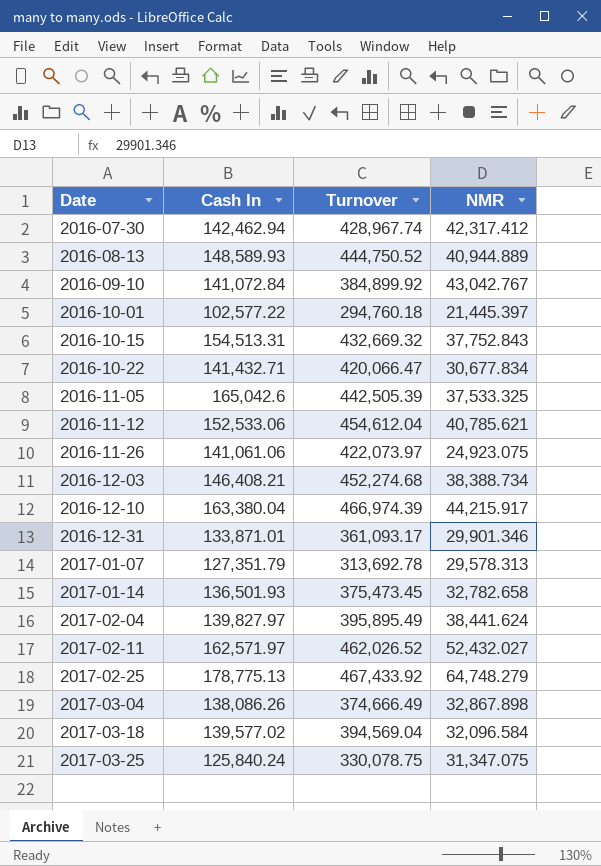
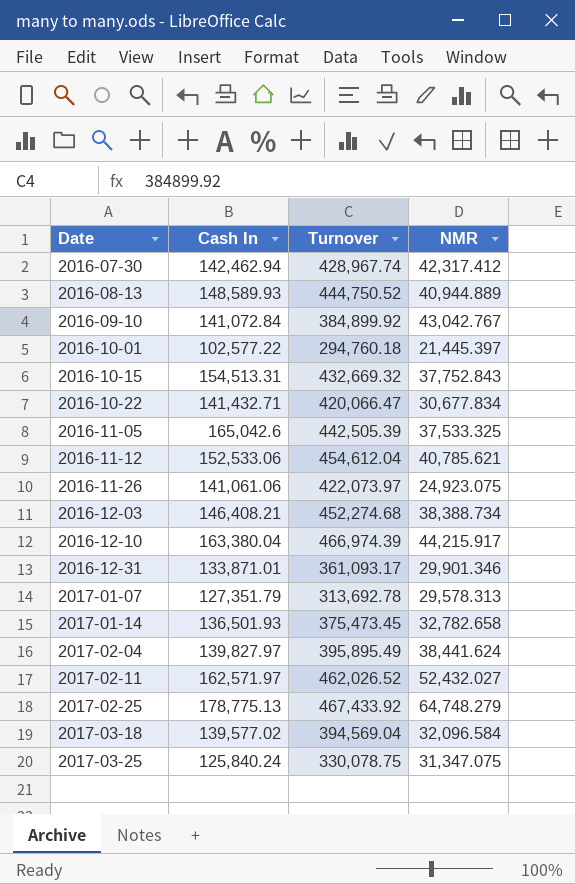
row 2017-03-04: 138,086.26 | 374,666.49 | 32,867.898 -> none

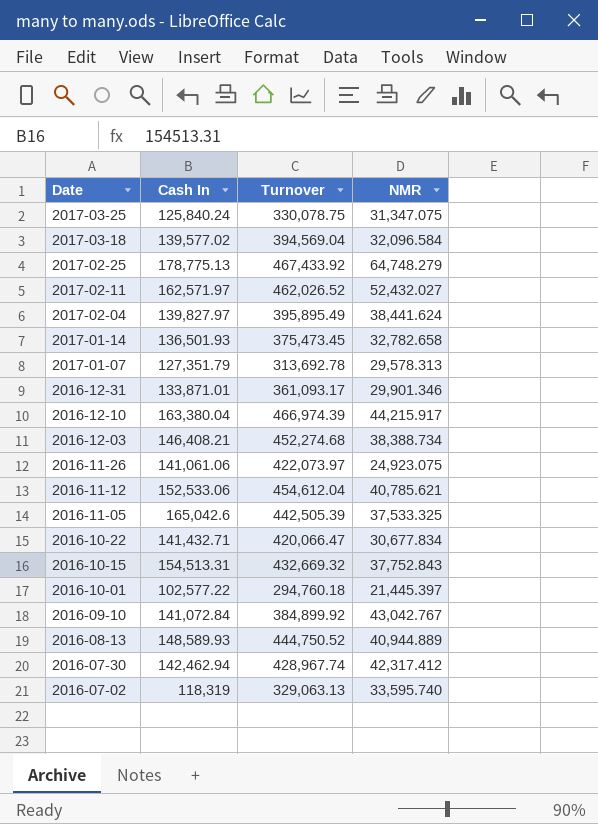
row order: Date ascending -> Date descending
row 2016-07-02: none -> 118,319 | 329,063.13 | 33,595.740

